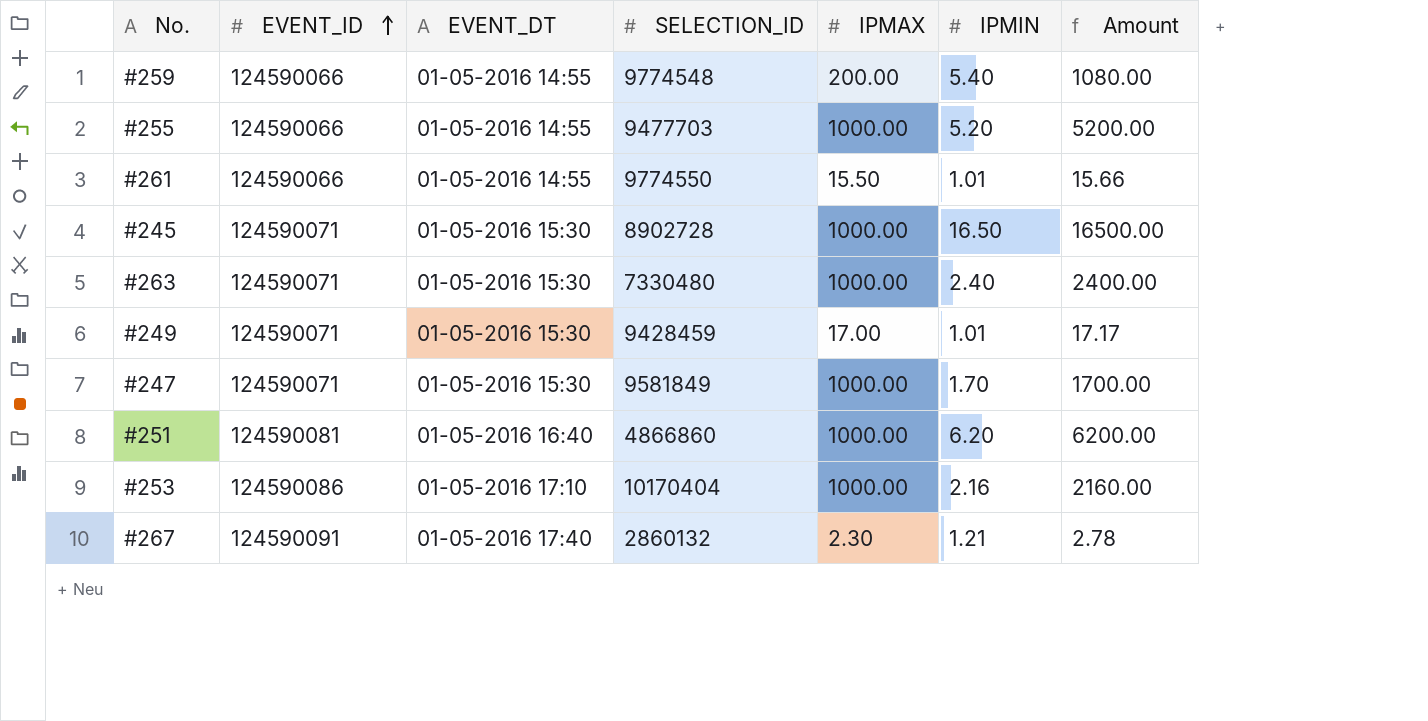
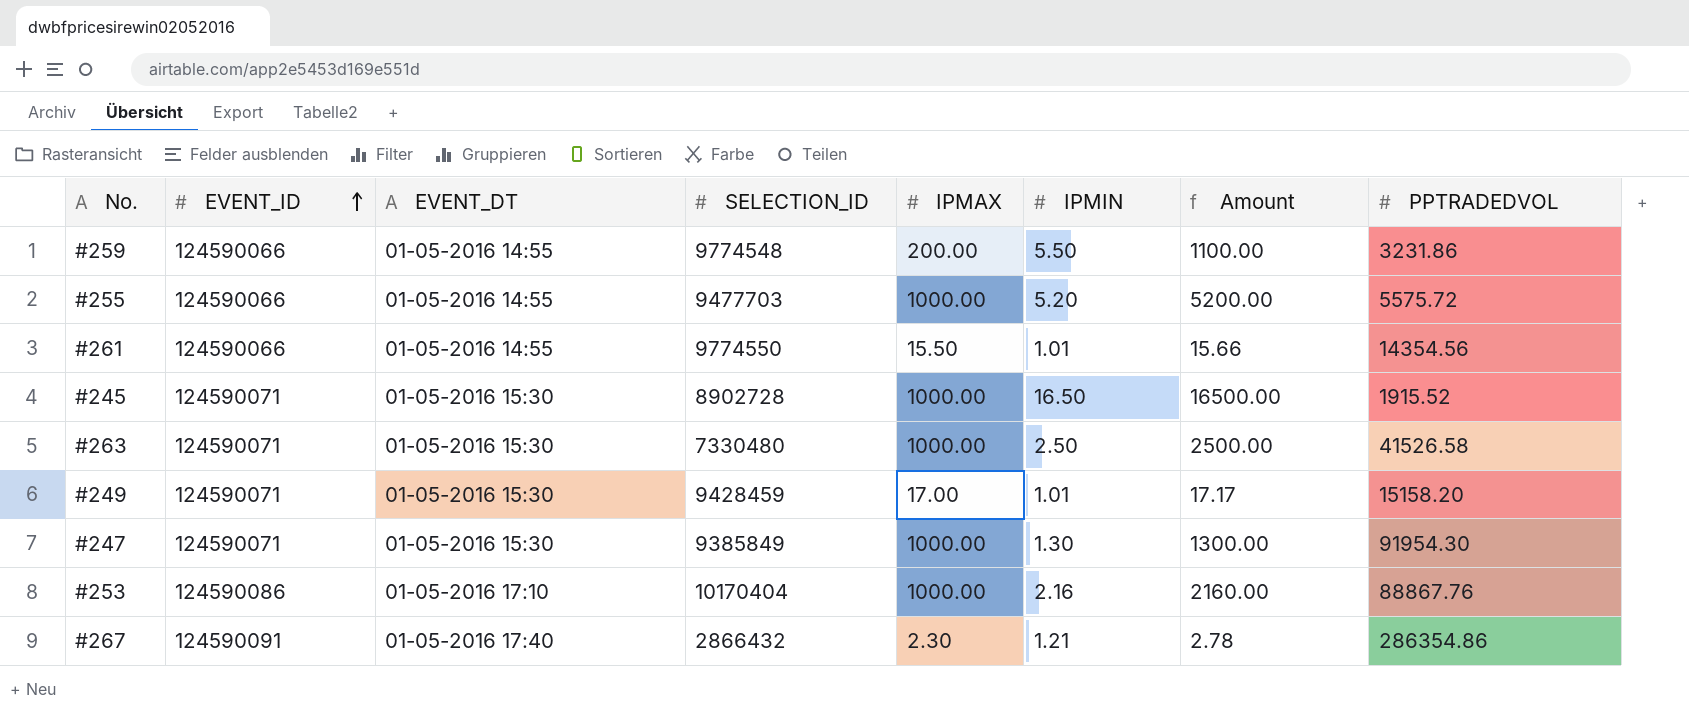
column PPTRADEDVOL | position: none -> 8
row #251: 124590081 | 01-05-2016 16:40 | 4866860 | 1000.00 | 6.20 | 6200.00 -> none
#259 | IPMIN: 5.40 -> 5.50
#259 | Amount: 1080.00 -> 1100.00
#263 | IPMIN: 2.40 -> 2.50
#263 | Amount: 2400.00 -> 2500.00
#247 | SELECTION_ID: 9581849 -> 9385849
#247 | IPMIN: 1.70 -> 1.30
#247 | Amount: 1700.00 -> 1300.00
#267 | SELECTION_ID: 2860132 -> 2866432

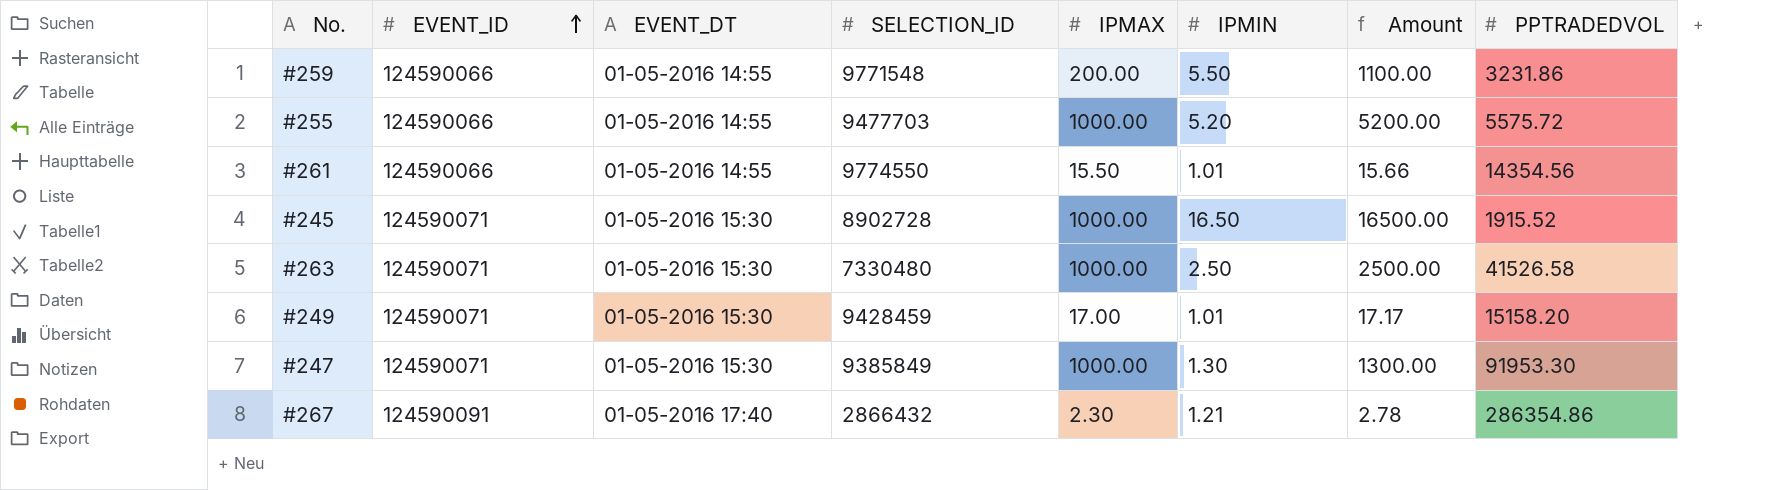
row #253: 124590086 | 01-05-2016 17:10 | 10170404 | 1000.00 | 2.16 | 2160.00 | 88867.76 -> none
#259 | SELECTION_ID: 9774548 -> 9771548
#247 | PPTRADEDVOL: 91954.30 -> 91953.30

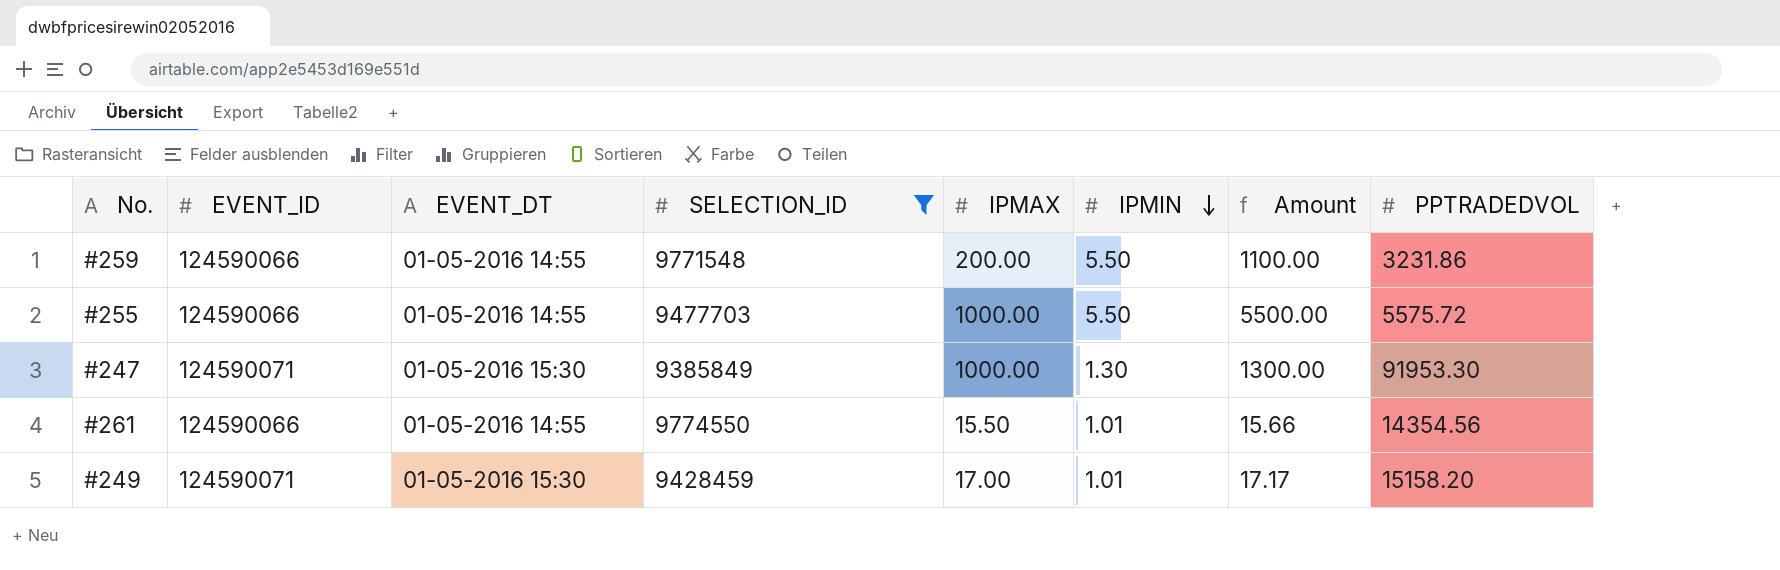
filter: none -> SELECTION_ID >= 9385849
row order: EVENT_ID ascending -> IPMIN descending
#255 | IPMIN: 5.20 -> 5.50
#255 | Amount: 5200.00 -> 5500.00

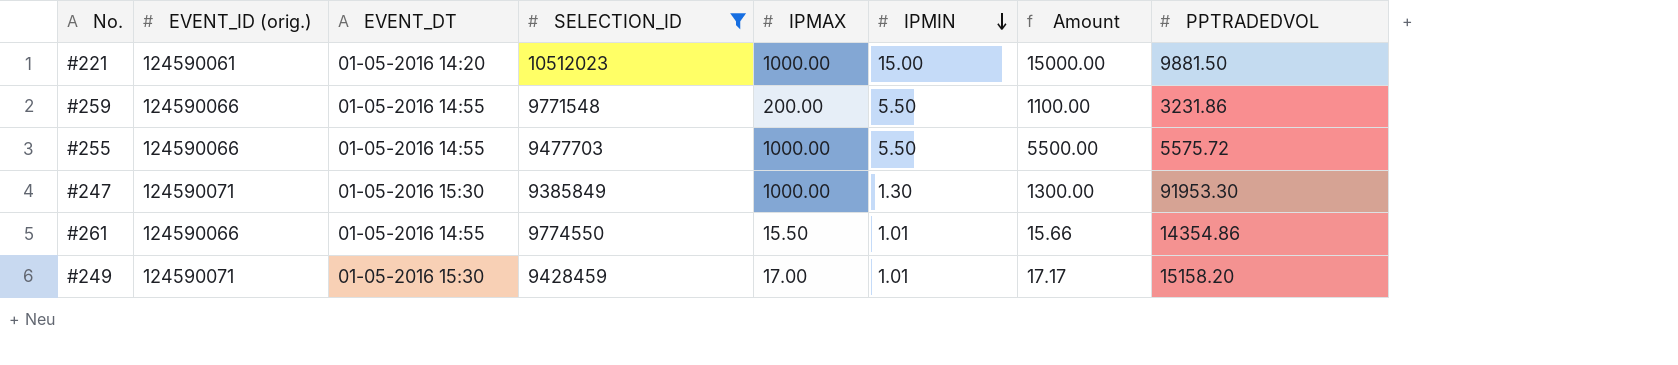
column name: EVENT_ID -> EVENT_ID (orig.)
row #221: none -> 124590061 | 01-05-2016 14:20 | 10512023 | 1000.00 | 15.00 | 15000.00 | 9881.50
#261 | PPTRADEDVOL: 14354.56 -> 14354.86

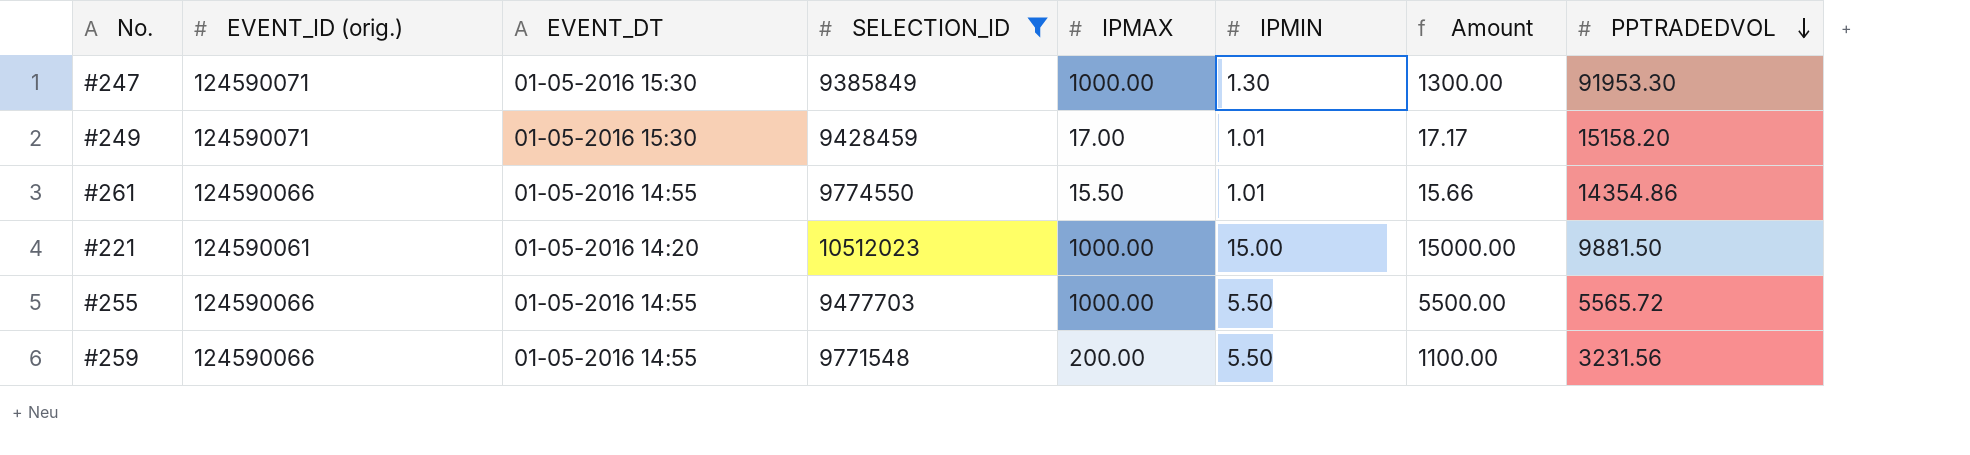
row order: IPMIN descending -> PPTRADEDVOL descending
#255 | PPTRADEDVOL: 5575.72 -> 5565.72
#259 | PPTRADEDVOL: 3231.86 -> 3231.56

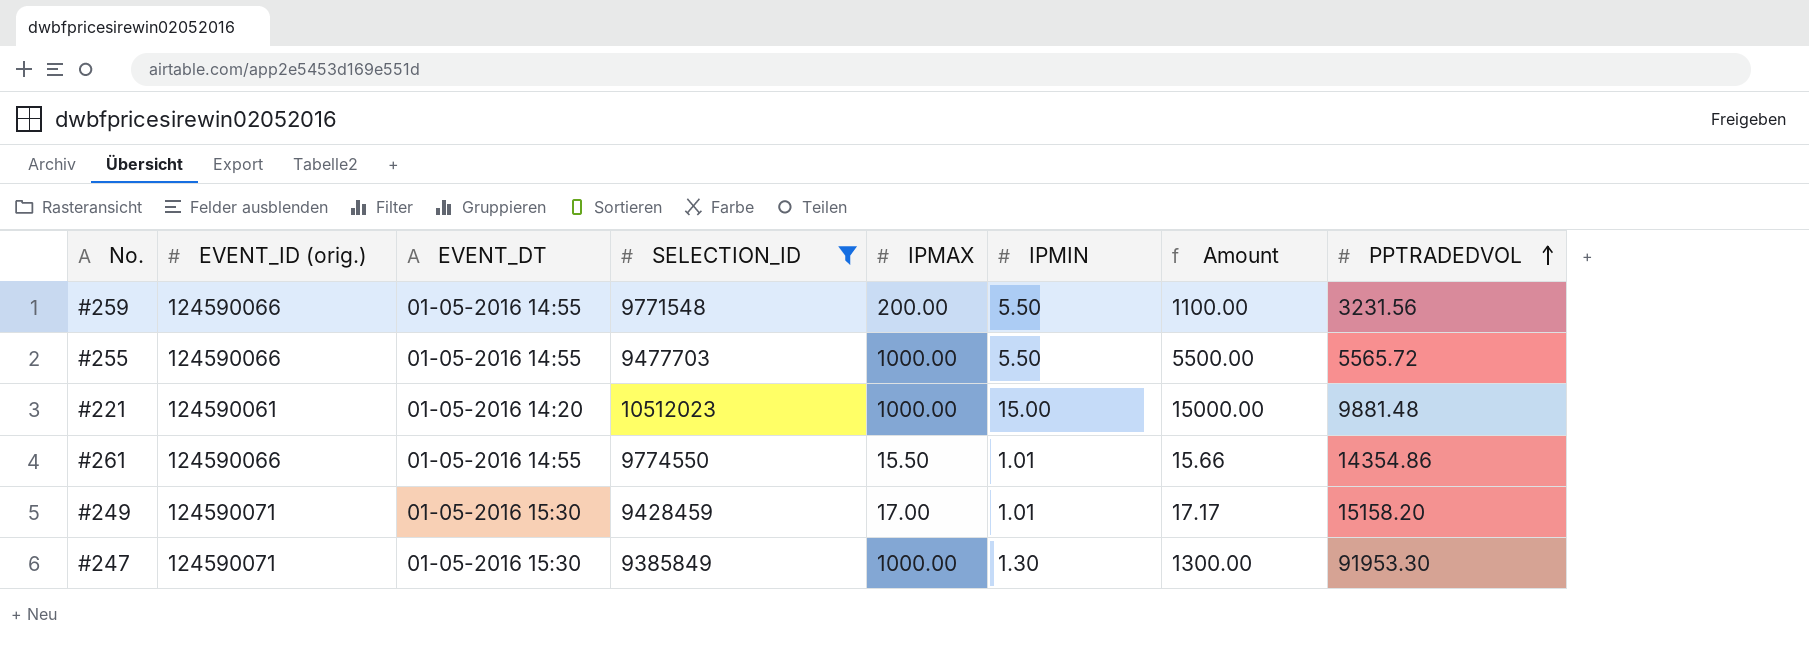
row order: PPTRADEDVOL descending -> PPTRADEDVOL ascending
#221 | PPTRADEDVOL: 9881.50 -> 9881.48

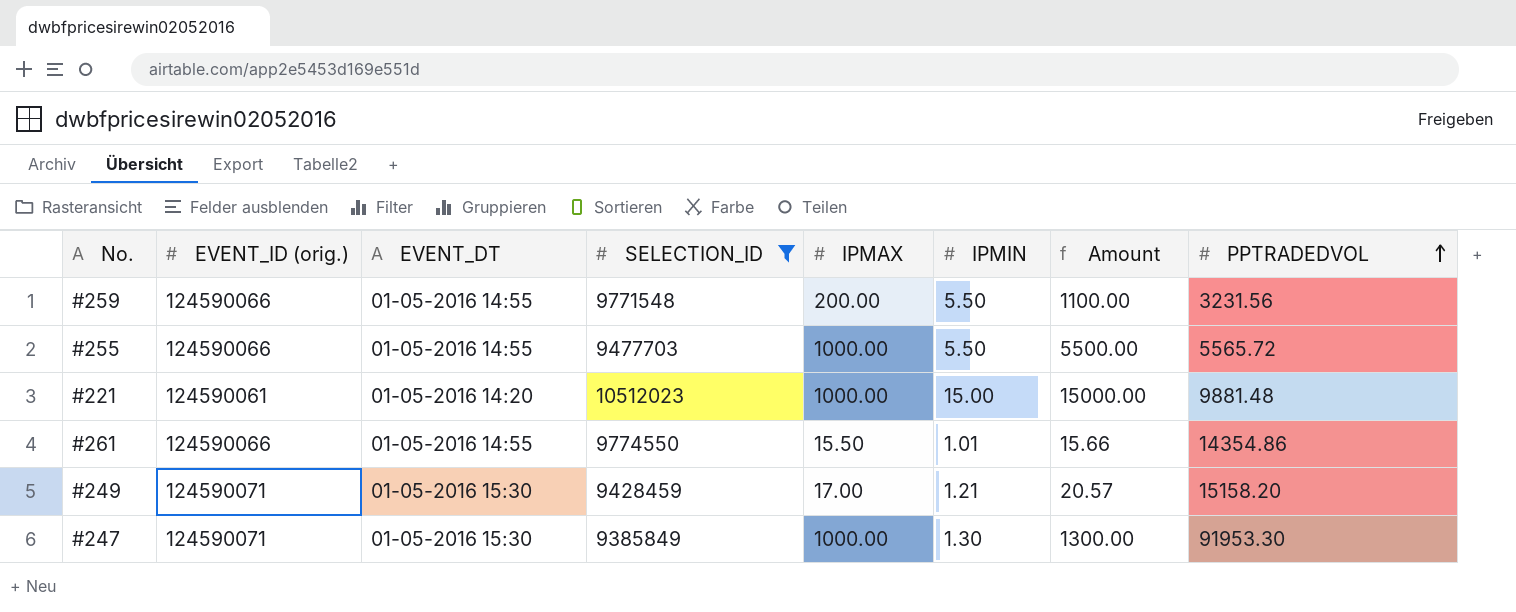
#249 | IPMIN: 1.01 -> 1.21
#249 | Amount: 17.17 -> 20.57

